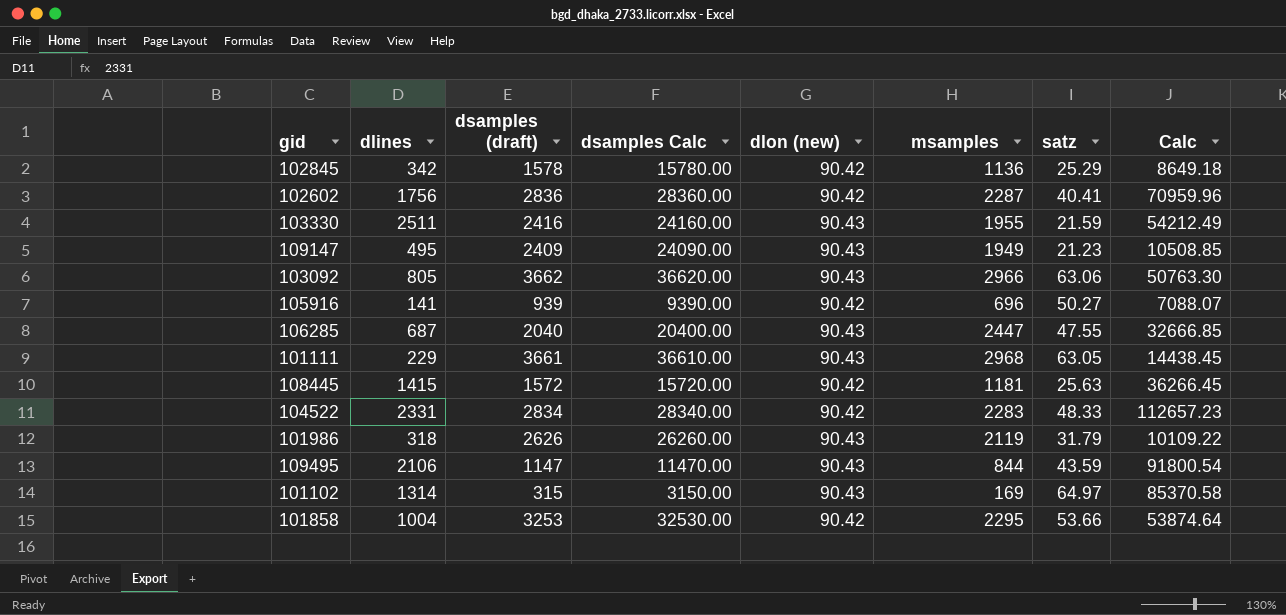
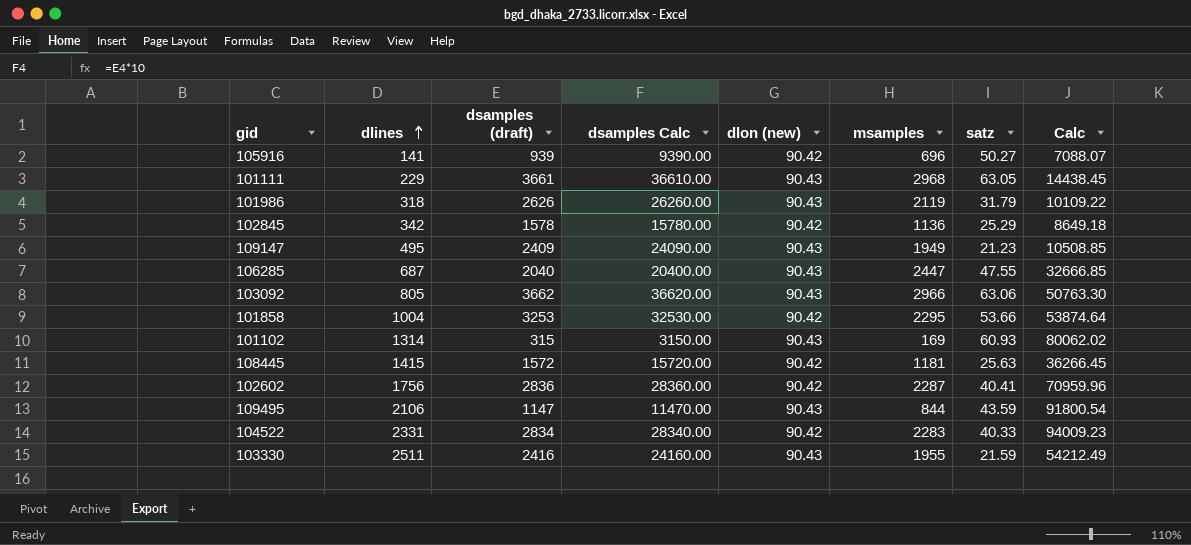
row order: none -> dlines ascending
101102 | satz: 64.97 -> 60.93
101102 | Calc: 85370.58 -> 80062.02
104522 | satz: 48.33 -> 40.33
104522 | Calc: 112657.23 -> 94009.23

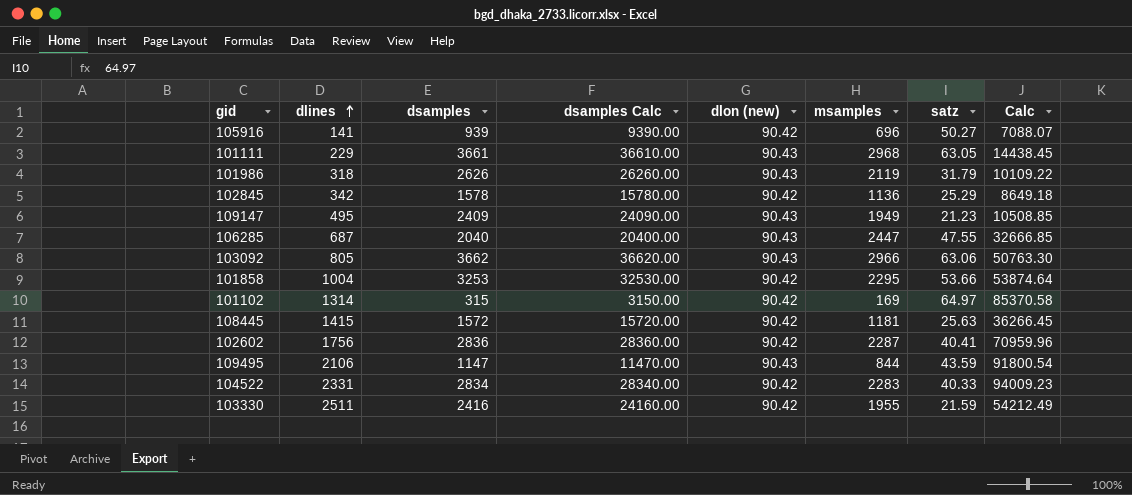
column name: dsamples (draft) -> dsamples
101102 | dlon (new): 90.43 -> 90.42
101102 | satz: 60.93 -> 64.97
101102 | Calc: 80062.02 -> 85370.58
103330 | dlon (new): 90.43 -> 90.42

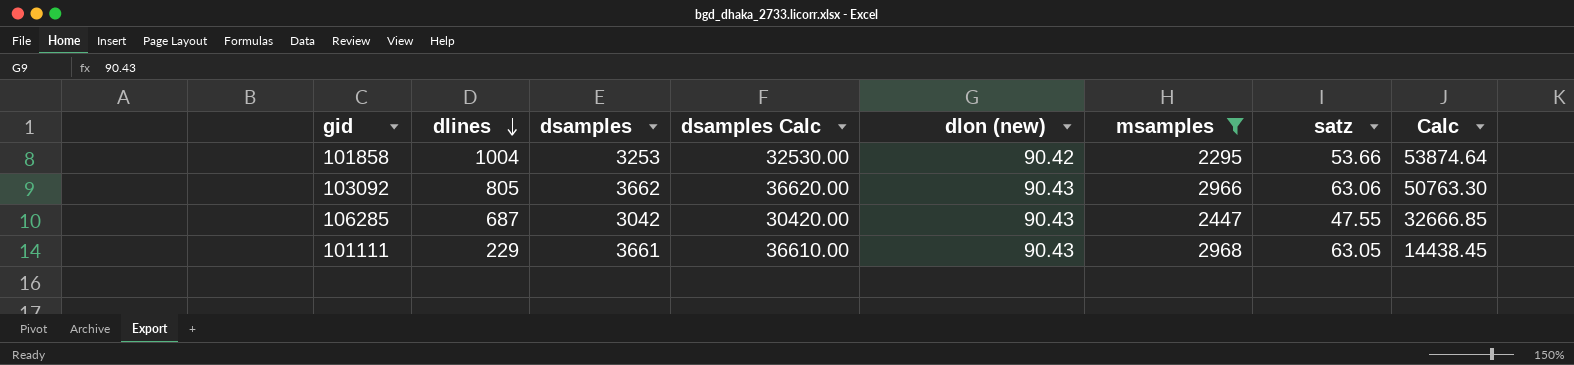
filter: none -> msamples >= 2295
row order: dlines ascending -> dlines descending
106285 | dsamples: 2040 -> 3042
106285 | dsamples Calc: 20400.00 -> 30420.00

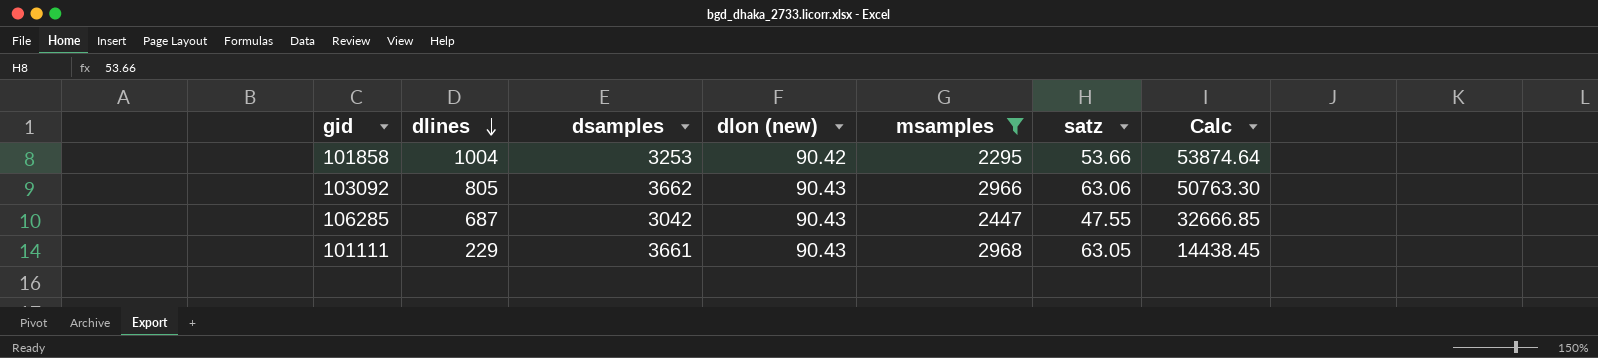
column dsamples Calc | formula: [dsamples] * 10 -> none

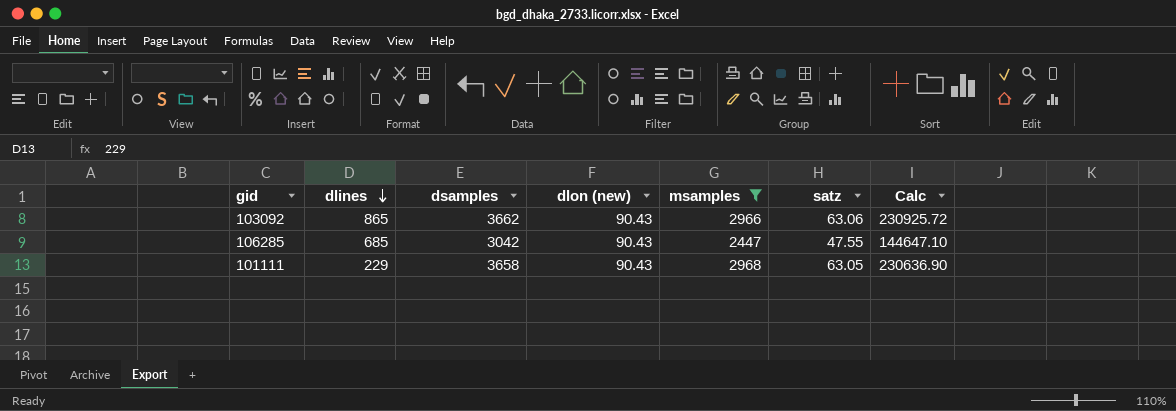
column Calc | formula: [dlines] * [satz] -> [dsamples] * [satz]
row 101858: 1004 | 3253 | 90.42 | 2295 | 53.66 | 53874.64 -> none
103092 | dlines: 805 -> 865
106285 | dlines: 687 -> 685
101111 | dsamples: 3661 -> 3658

